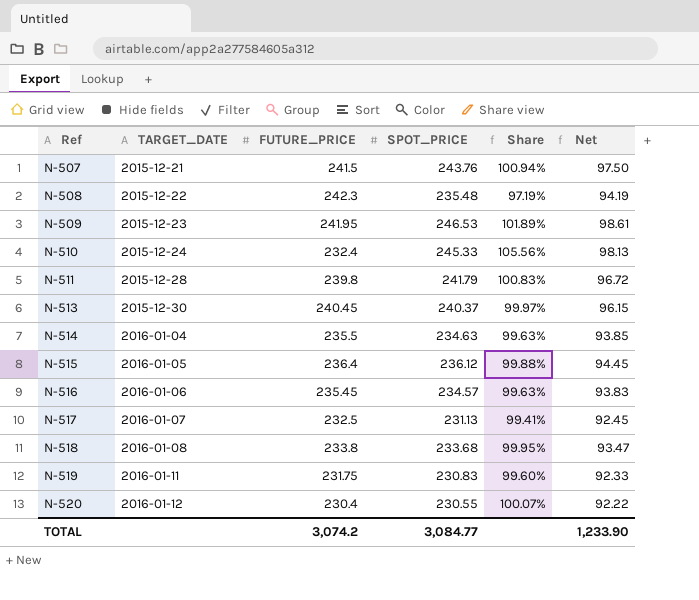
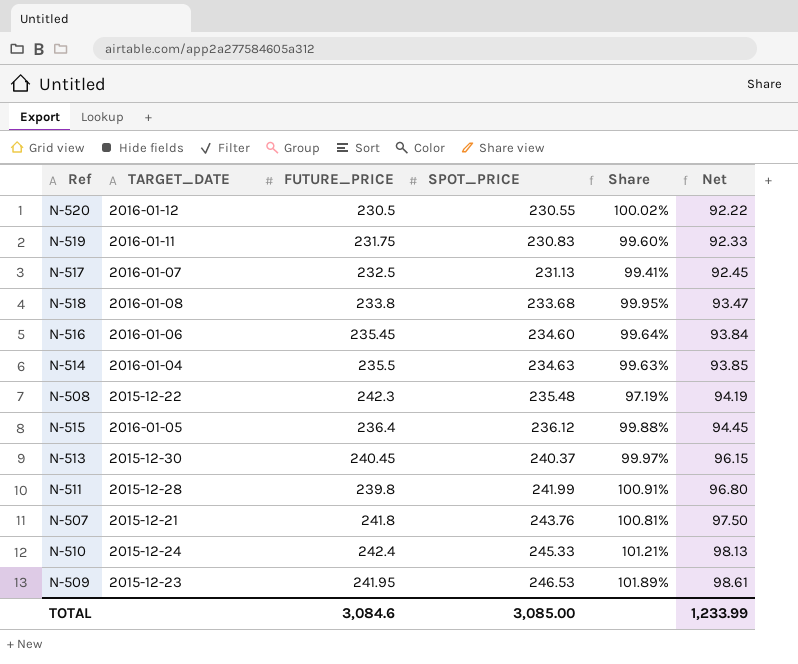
row order: Ref ascending -> SPOT_PRICE ascending
N-520 | FUTURE_PRICE: 230.4 -> 230.5
N-520 | Share: 100.07% -> 100.02%
N-516 | SPOT_PRICE: 234.57 -> 234.60
N-516 | Share: 99.63% -> 99.64%
N-516 | Net: 93.83 -> 93.84
N-511 | SPOT_PRICE: 241.79 -> 241.99
N-511 | Share: 100.83% -> 100.91%
N-511 | Net: 96.72 -> 96.80
N-507 | FUTURE_PRICE: 241.5 -> 241.8
N-507 | Share: 100.94% -> 100.81%
N-510 | FUTURE_PRICE: 232.4 -> 242.4
N-510 | Share: 105.56% -> 101.21%
TOTAL | FUTURE_PRICE: 3,074.2 -> 3,084.6
TOTAL | SPOT_PRICE: 3,084.77 -> 3,085.00
TOTAL | Net: 1,233.90 -> 1,233.99

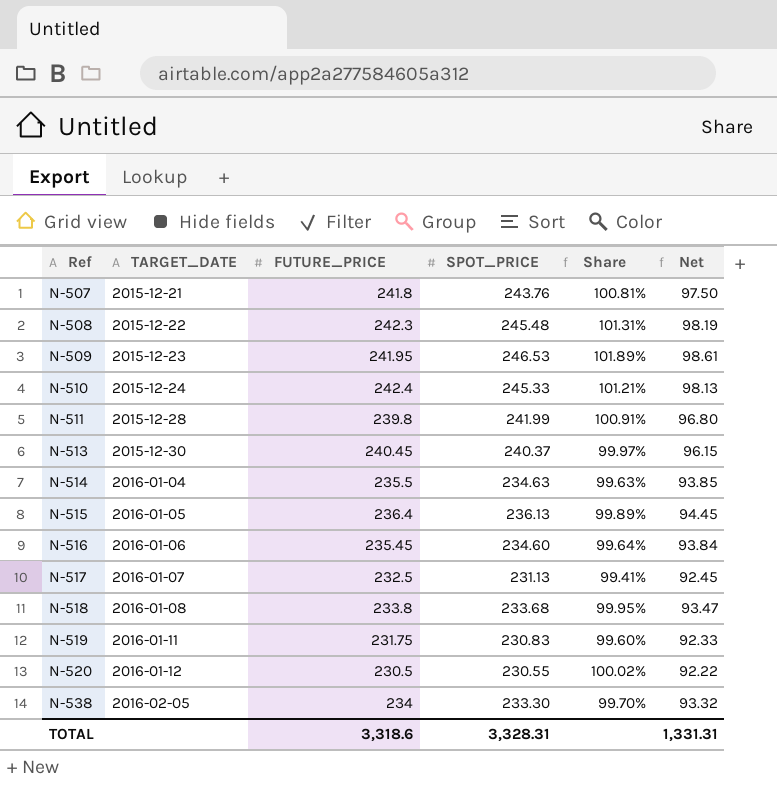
row order: SPOT_PRICE ascending -> Ref ascending
N-508 | SPOT_PRICE: 235.48 -> 245.48
N-508 | Share: 97.19% -> 101.31%
N-508 | Net: 94.19 -> 98.19
N-515 | SPOT_PRICE: 236.12 -> 236.13
N-515 | Share: 99.88% -> 99.89%
row N-538: none -> 2016-02-05 | 234 | 233.30 | 99.70% | 93.32
TOTAL | FUTURE_PRICE: 3,084.6 -> 3,318.6
TOTAL | SPOT_PRICE: 3,085.00 -> 3,328.31
TOTAL | Net: 1,233.99 -> 1,331.31

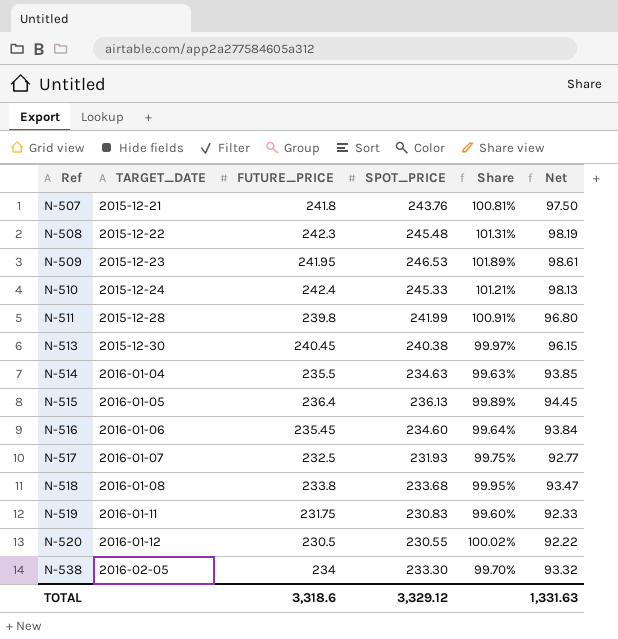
N-513 | SPOT_PRICE: 240.37 -> 240.38
N-517 | SPOT_PRICE: 231.13 -> 231.93
N-517 | Share: 99.41% -> 99.75%
N-517 | Net: 92.45 -> 92.77
TOTAL | SPOT_PRICE: 3,328.31 -> 3,329.12
TOTAL | Net: 1,331.31 -> 1,331.63

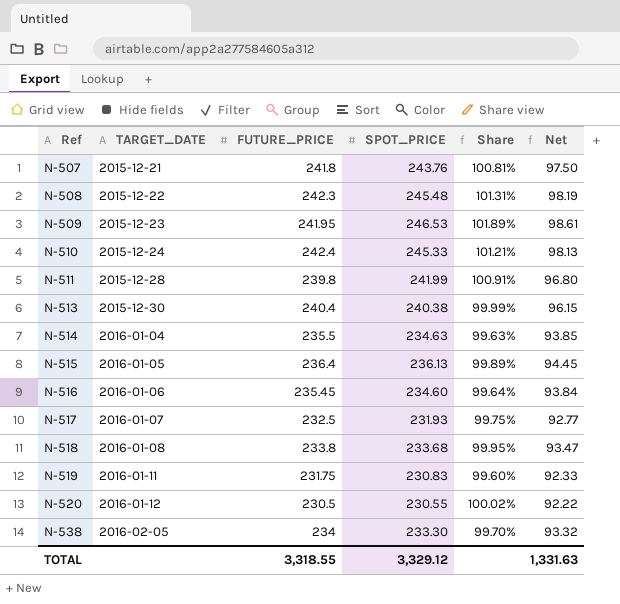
N-513 | FUTURE_PRICE: 240.45 -> 240.4
N-513 | Share: 99.97% -> 99.99%
TOTAL | FUTURE_PRICE: 3,318.6 -> 3,318.55

